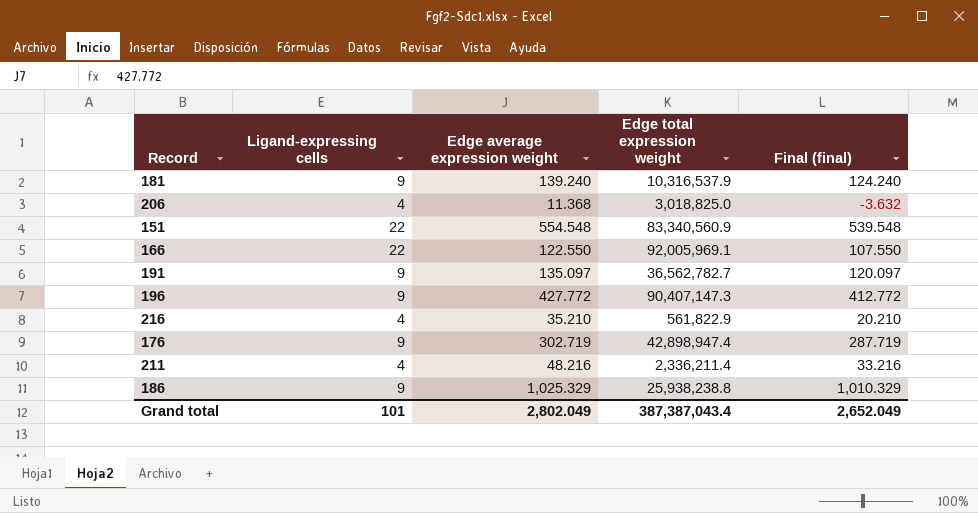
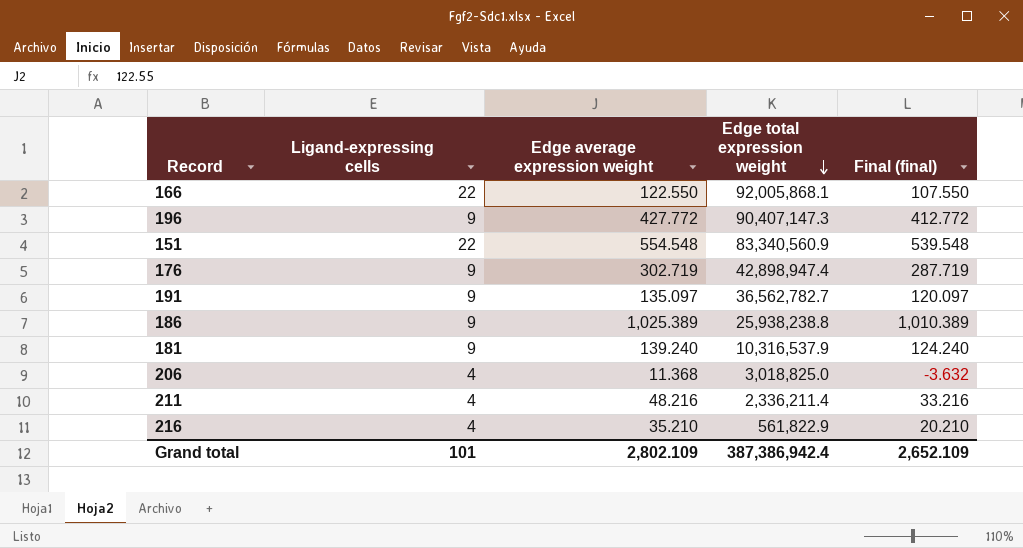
row order: none -> Edge total expression weight descending
166 | Edge total expression weight: 92,005,969.1 -> 92,005,868.1
186 | Edge average expression weight: 1,025.329 -> 1,025.389
186 | Final (final): 1,010.329 -> 1,010.389
Grand total | Edge average expression weight: 2,802.049 -> 2,802.109
Grand total | Edge total expression weight: 387,387,043.4 -> 387,386,942.4
Grand total | Final (final): 2,652.049 -> 2,652.109

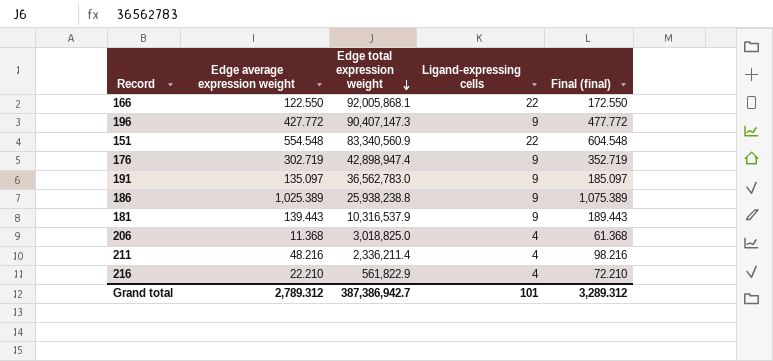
column Ligand-expressing cells | position: 2 -> 4
column Final (final) | formula: [Edge average expression weight] - 15 -> [Edge average expression weight] + 50
191 | Edge total expression weight: 36,562,782.7 -> 36,562,783.0
181 | Edge average expression weight: 139.240 -> 139.443
216 | Edge average expression weight: 35.210 -> 22.210
Grand total | Edge average expression weight: 2,802.109 -> 2,789.312
Grand total | Edge total expression weight: 387,386,942.4 -> 387,386,942.7
Grand total | Final (final): 2,652.109 -> 3,289.312

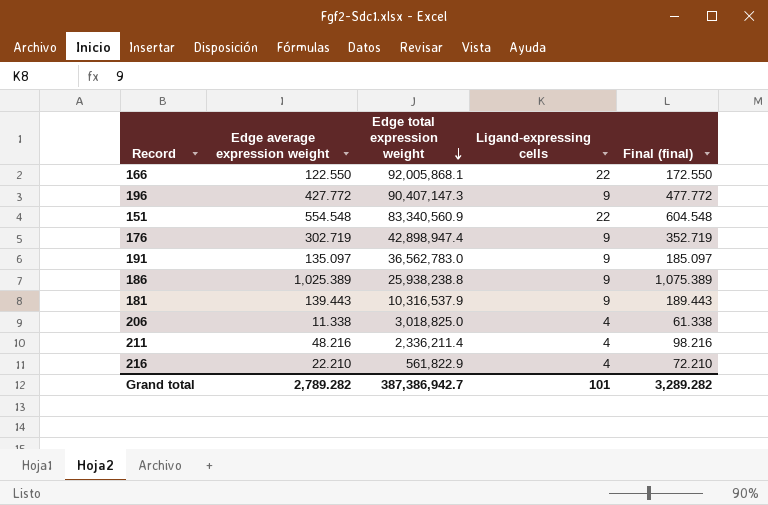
206 | Edge average expression weight: 11.368 -> 11.338
206 | Final (final): 61.368 -> 61.338
Grand total | Edge average expression weight: 2,789.312 -> 2,789.282
Grand total | Final (final): 3,289.312 -> 3,289.282

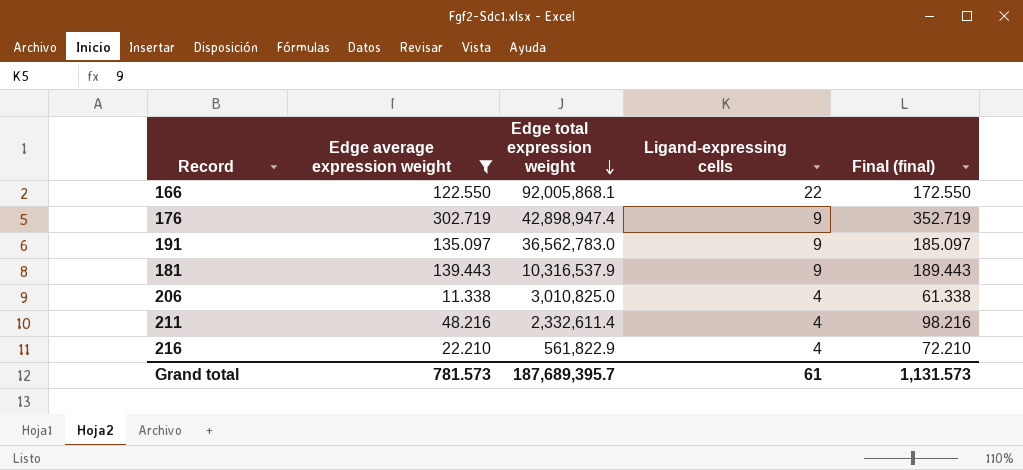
filter: none -> Edge average expression weight <= 302.719
206 | Edge total expression weight: 3,018,825.0 -> 3,010,825.0
211 | Edge total expression weight: 2,336,211.4 -> 2,332,611.4
Grand total | Edge average expression weight: 2,789.282 -> 781.573
Grand total | Edge total expression weight: 387,386,942.7 -> 187,689,395.7
Grand total | Ligand-expressing cells: 101 -> 61
Grand total | Final (final): 3,289.282 -> 1,131.573

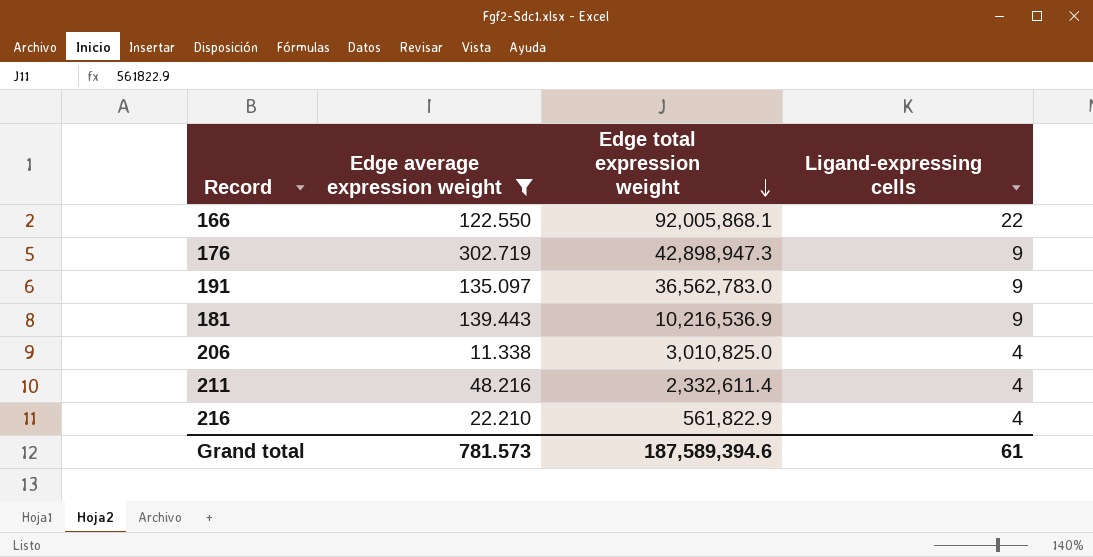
column Final (final) | formula: [Edge average expression weight] + 50 -> none
176 | Edge total expression weight: 42,898,947.4 -> 42,898,947.3
181 | Edge total expression weight: 10,316,537.9 -> 10,216,536.9
Grand total | Edge total expression weight: 187,689,395.7 -> 187,589,394.6

